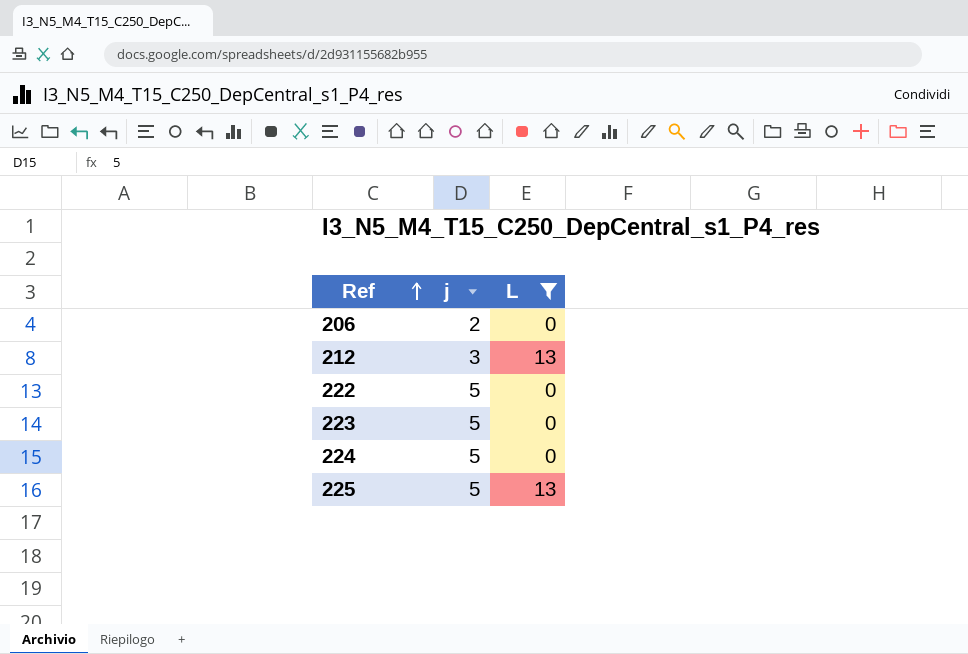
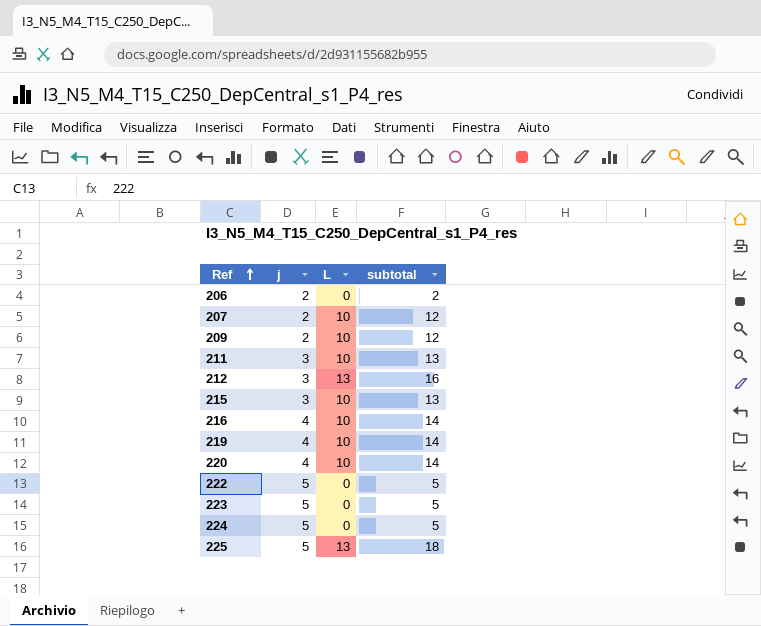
filter: L != 10 -> none
column subtotal | formula: none -> [j] + [L]

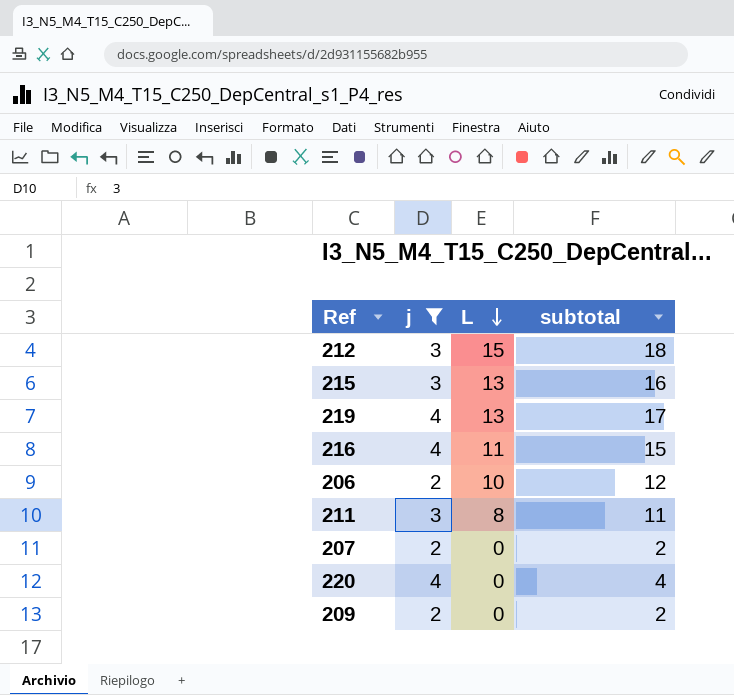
filter: none -> j != 5
row order: Ref ascending -> L descending
212 | L: 13 -> 15
212 | subtotal: 16 -> 18
215 | L: 10 -> 13
215 | subtotal: 13 -> 16
219 | L: 10 -> 13
219 | subtotal: 14 -> 17
216 | L: 10 -> 11
216 | subtotal: 14 -> 15
206 | L: 0 -> 10
206 | subtotal: 2 -> 12
211 | L: 10 -> 8
211 | subtotal: 13 -> 11
207 | L: 10 -> 0
207 | subtotal: 12 -> 2
220 | L: 10 -> 0
220 | subtotal: 14 -> 4
209 | L: 10 -> 0
209 | subtotal: 12 -> 2

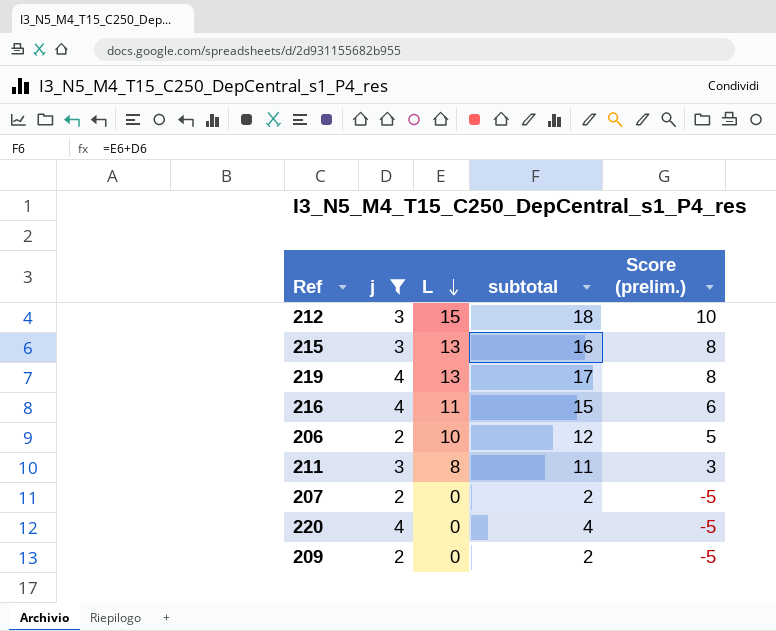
column Score (prelim.) | formula: none -> [L] - 5

